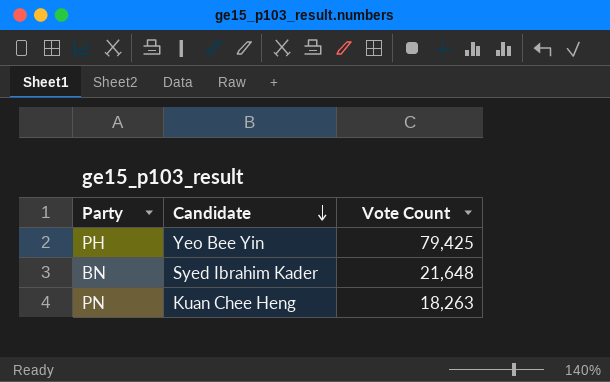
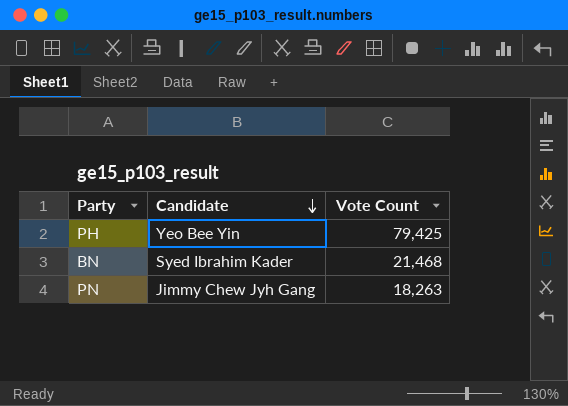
BN | Vote Count: 21,648 -> 21,468
PN | Candidate: Kuan Chee Heng -> Jimmy Chew Jyh Gang

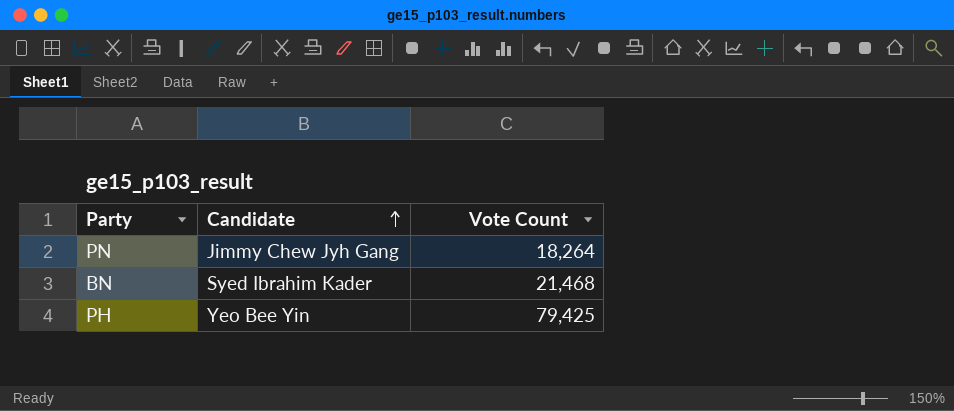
row order: Candidate descending -> Candidate ascending
PN | Vote Count: 18,263 -> 18,264

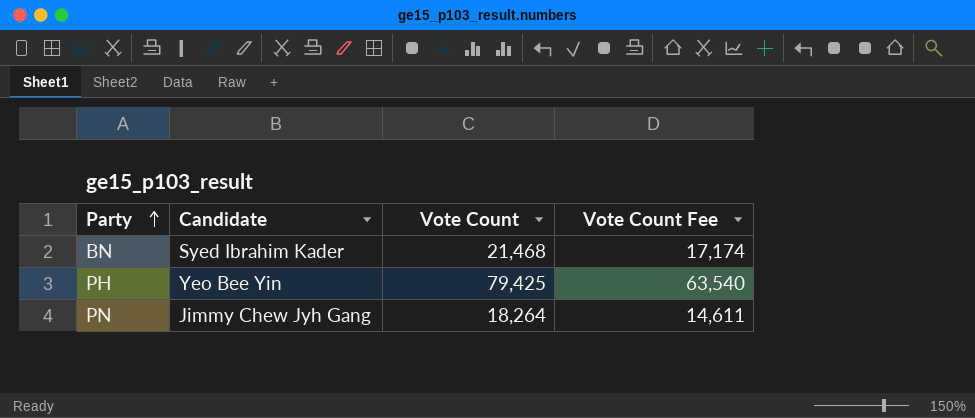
row order: Candidate ascending -> Party ascending
column Vote Count Fee | formula: none -> [Vote Count] * 0.8

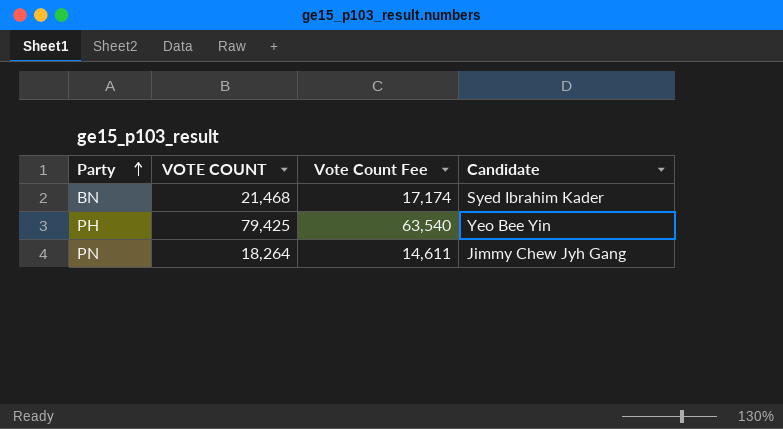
column name: Vote Count -> VOTE COUNT
column Candidate | position: 2 -> 4

